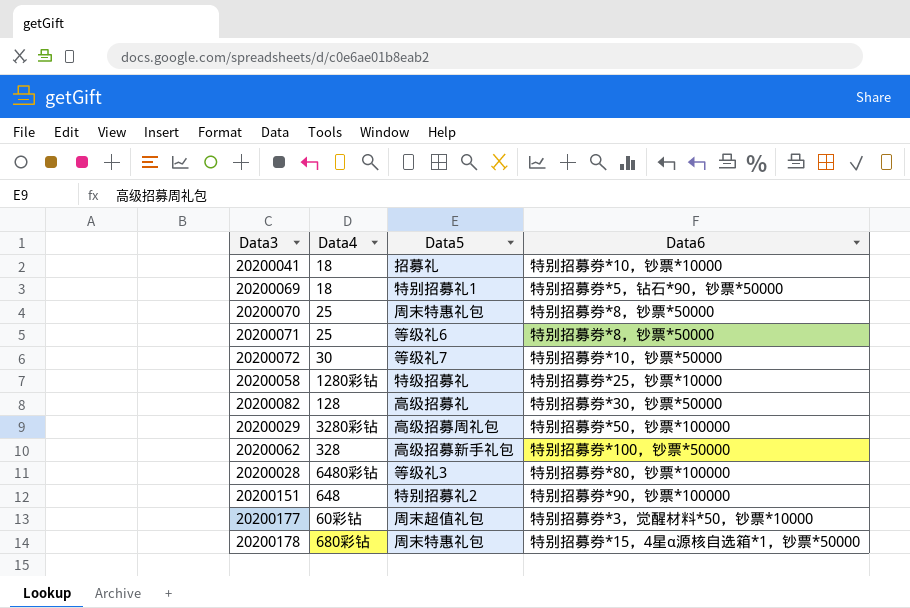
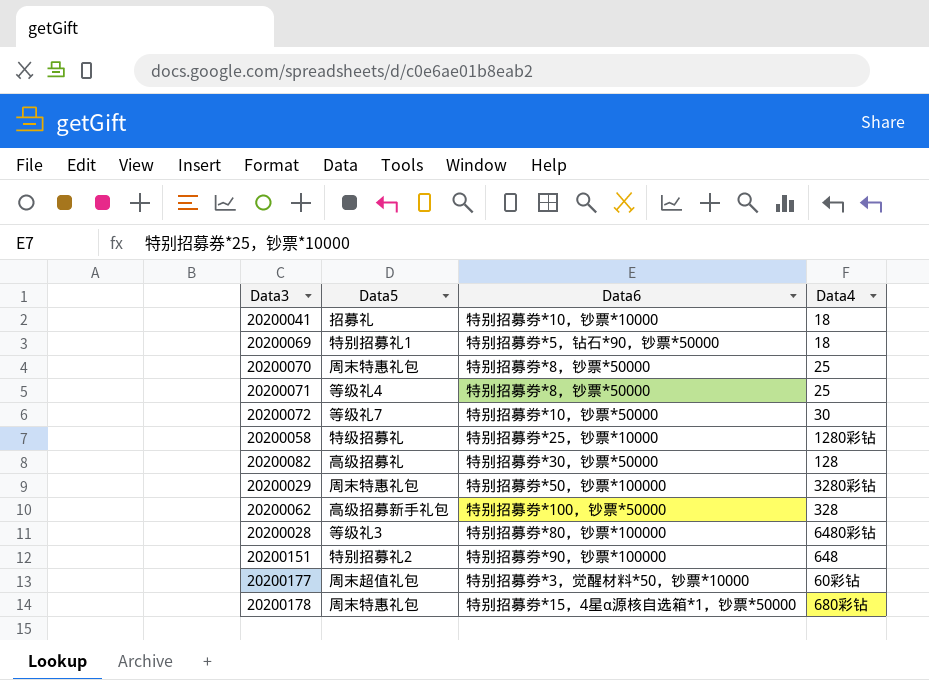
column Data4 | position: 2 -> 4
20200071 | Data5: 等级礼6 -> 等级礼4
20200029 | Data5: 高级招募周礼包 -> 周末特惠礼包

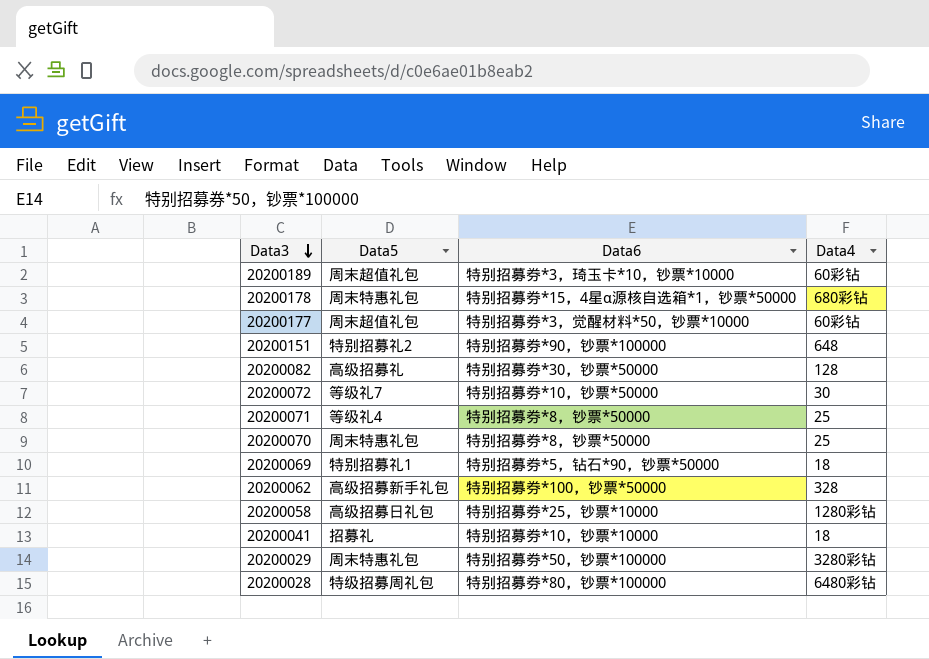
row order: none -> Data3 descending
row 20200189: none -> 周末超值礼包 | 特别招募券*3，琦玉卡*10，钞票*10000 | 60彩钻
20200058 | Data5: 特级招募礼 -> 高级招募日礼包
20200028 | Data5: 等级礼3 -> 特级招募周礼包

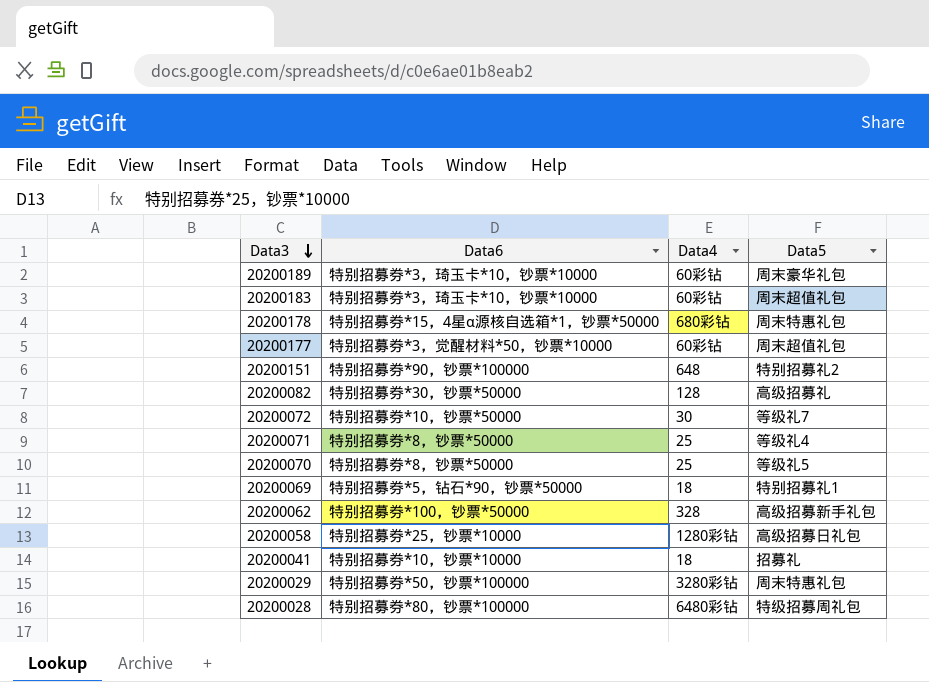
column Data5 | position: 2 -> 4
20200189 | Data5: 周末超值礼包 -> 周末豪华礼包
row 20200183: none -> 特别招募券*3，琦玉卡*10，钞票*10000 | 60彩钻 | 周末超值礼包
20200070 | Data5: 周末特惠礼包 -> 等级礼5

